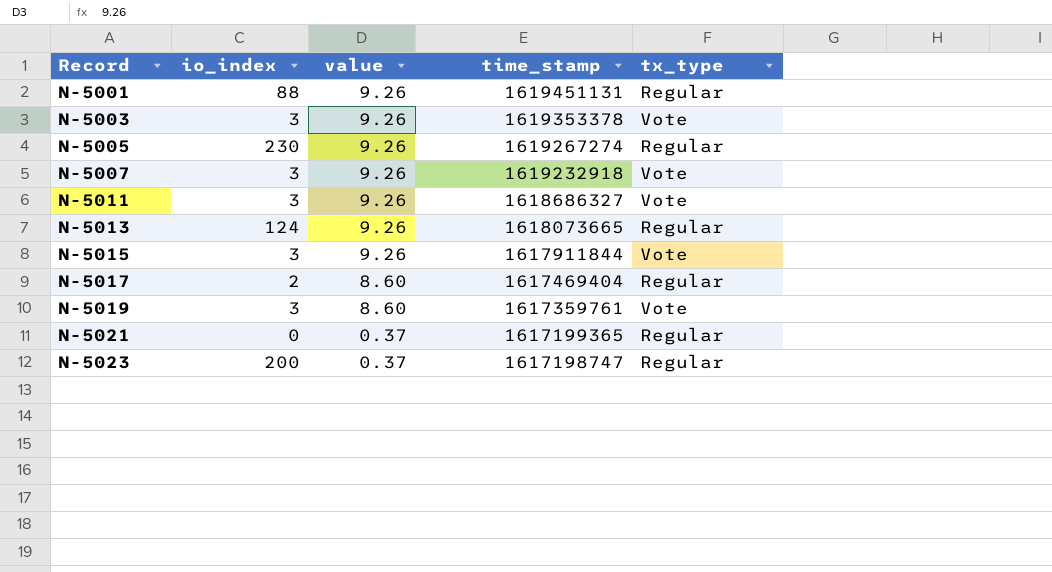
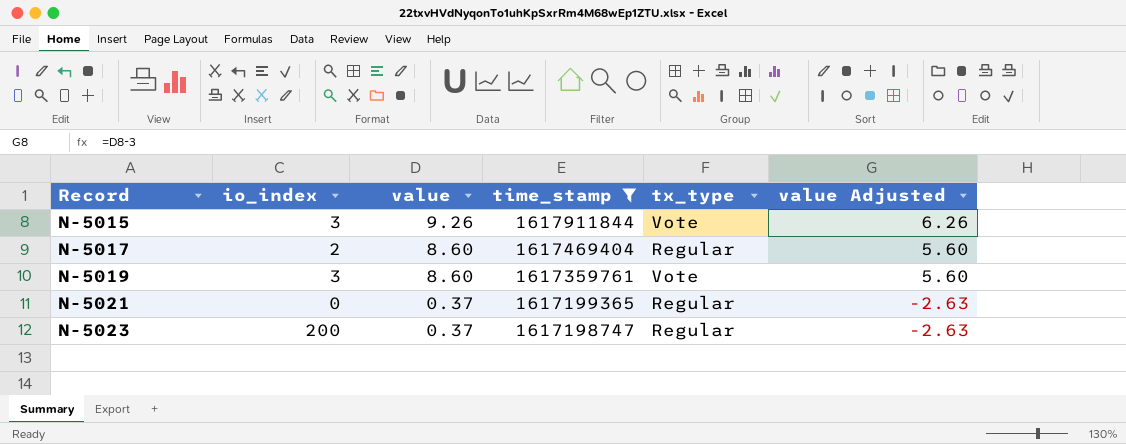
filter: none -> time_stamp <= 1617911844
column value Adjusted | formula: none -> [value] - 3

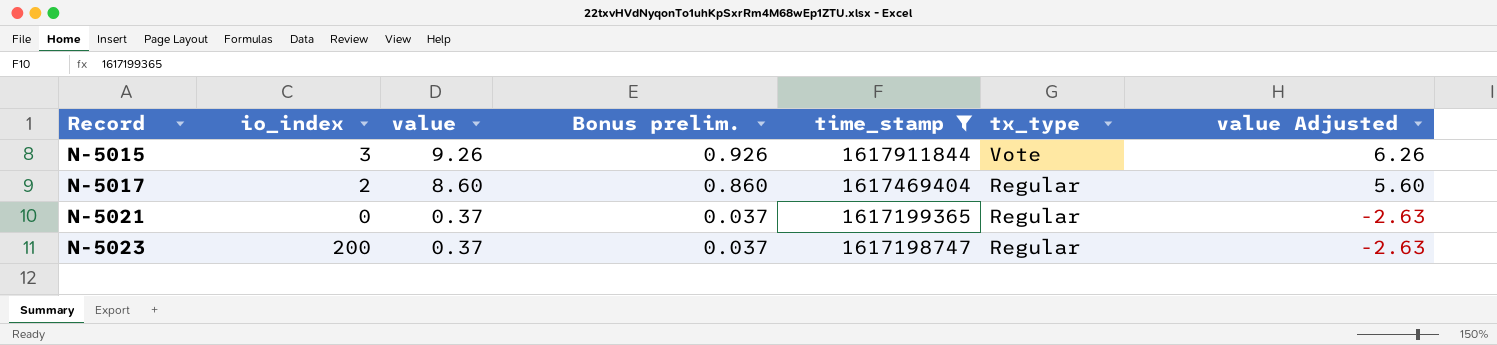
column Bonus prelim. | formula: none -> [value] * 0.1
row N-5019: 3 | 8.60 | 1617359761 | Vote | 5.60 -> none

